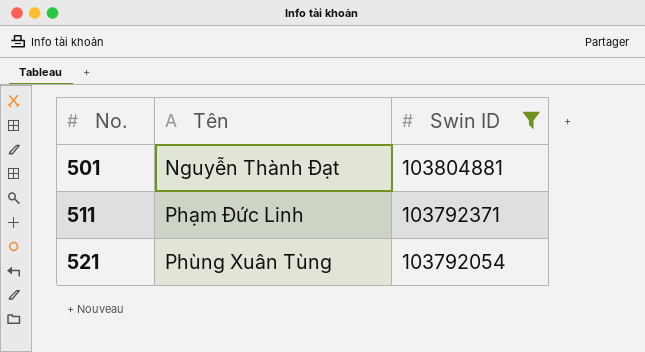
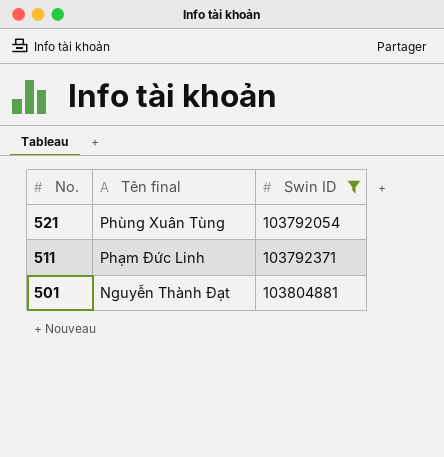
row order: No. ascending -> No. descending
column name: Tên -> Tên final

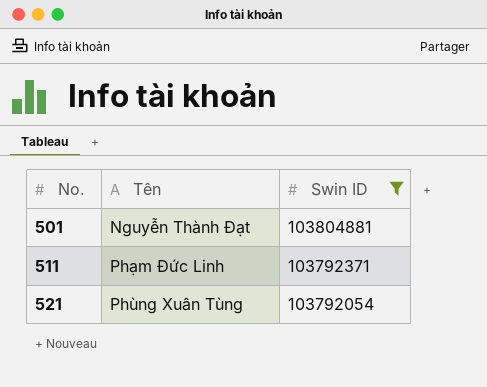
row order: No. descending -> No. ascending
column name: Tên final -> Tên

